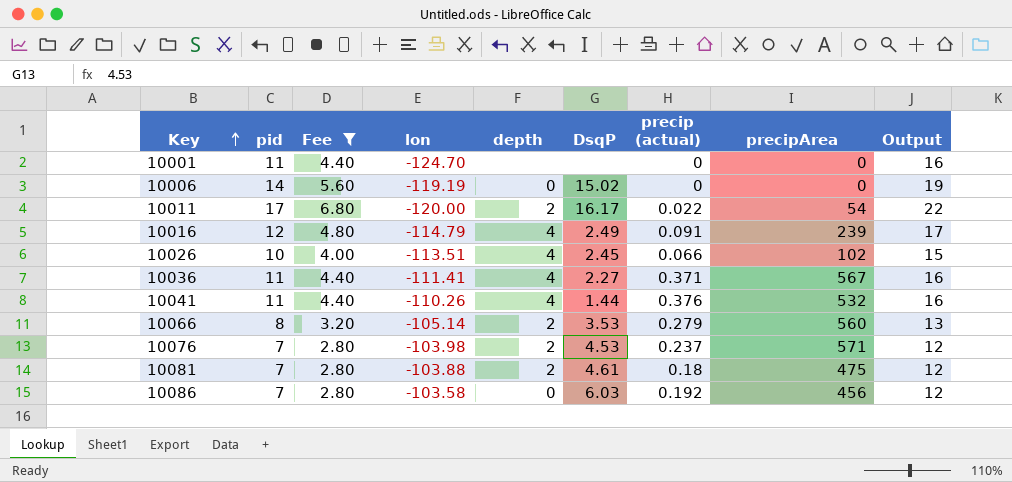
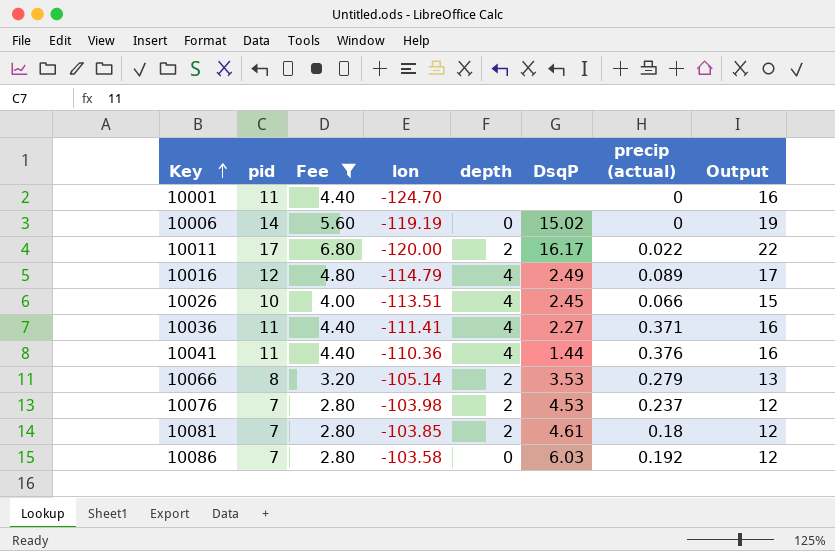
column precipArea | position: 8 -> none
10016 | precip (actual): 0.091 -> 0.089
10041 | lon: -110.26 -> -110.36
10081 | lon: -103.88 -> -103.85

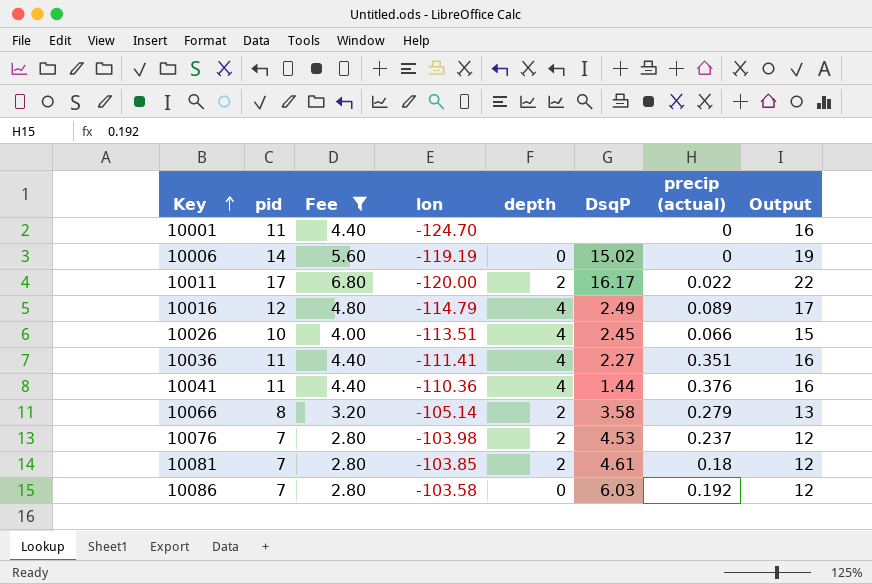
10036 | precip (actual): 0.371 -> 0.351
10066 | DsqP: 3.53 -> 3.58

